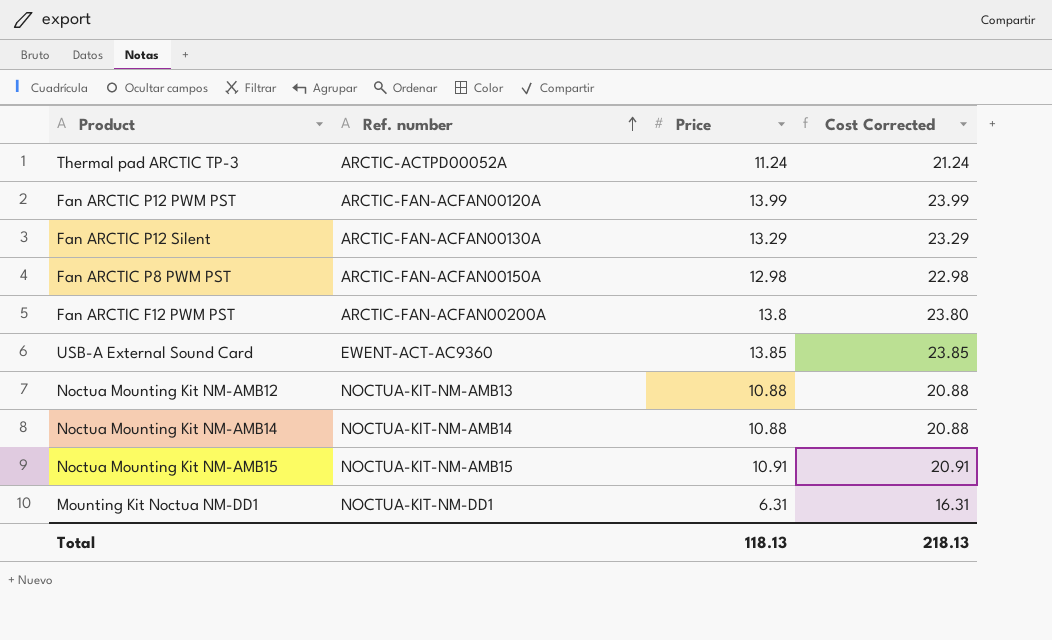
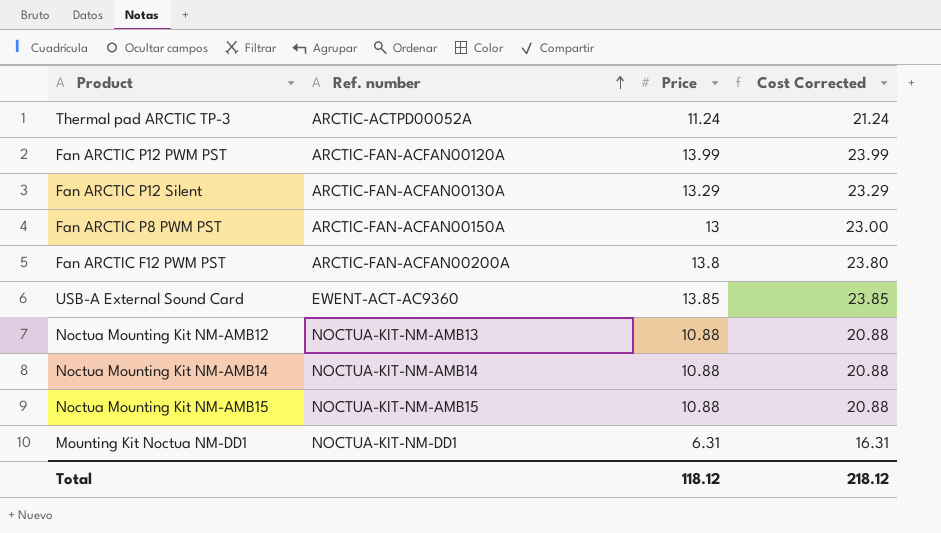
Fan ARCTIC P8 PWM PST | Price: 12.98 -> 13
Fan ARCTIC P8 PWM PST | Cost Corrected: 22.98 -> 23.00
Noctua Mounting Kit NM-AMB15 | Price: 10.91 -> 10.88
Noctua Mounting Kit NM-AMB15 | Cost Corrected: 20.91 -> 20.88
Total | Price: 118.13 -> 118.12
Total | Cost Corrected: 218.13 -> 218.12

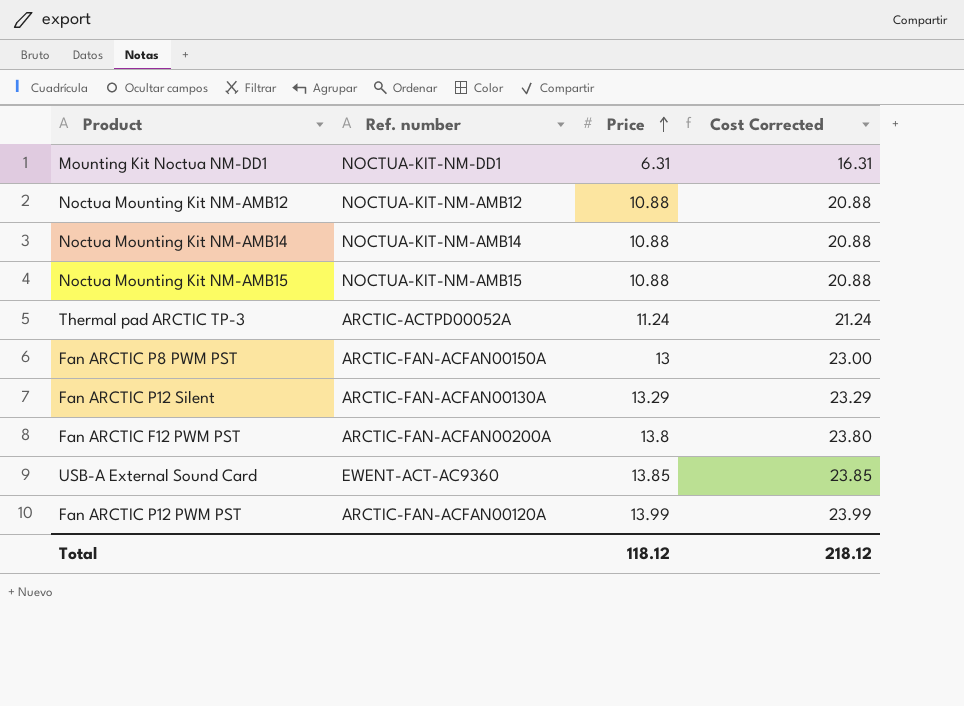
row order: Ref. number ascending -> Price ascending
Noctua Mounting Kit NM-AMB12 | Ref. number: NOCTUA-KIT-NM-AMB13 -> NOCTUA-KIT-NM-AMB12

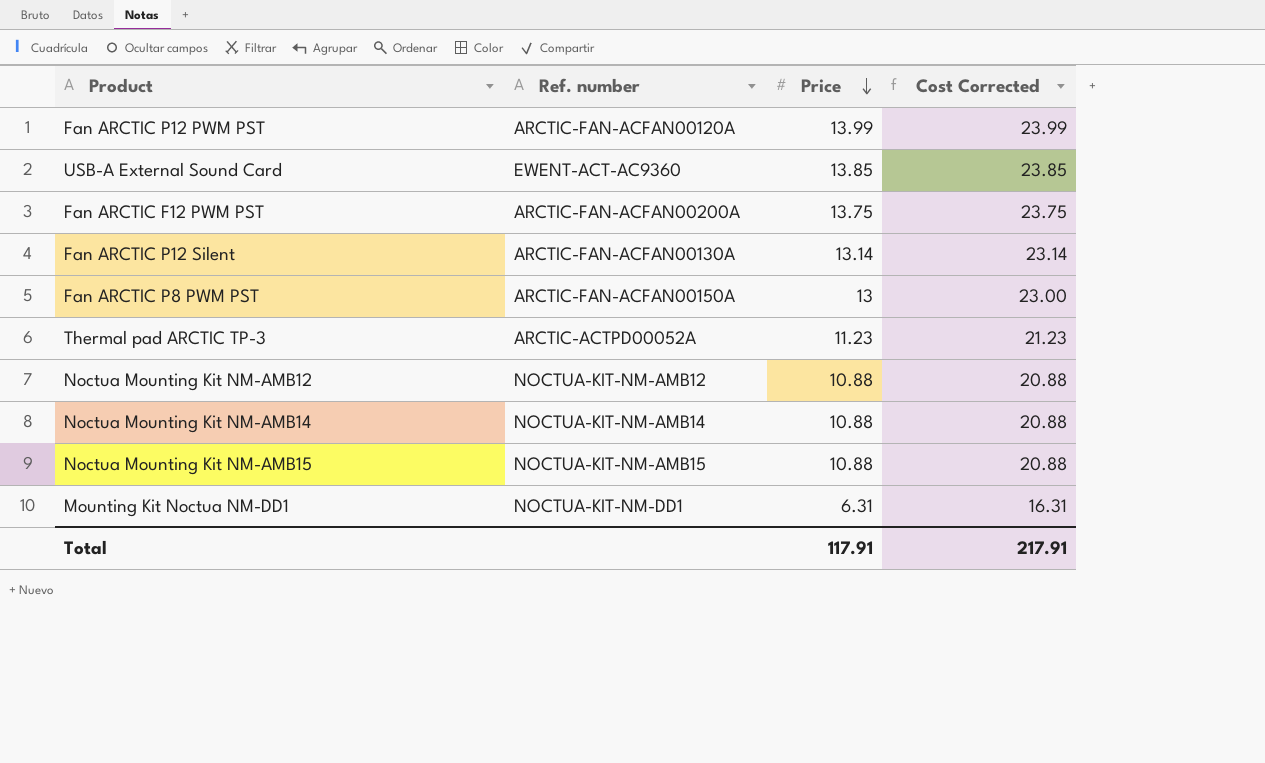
row order: Price ascending -> Price descending
Fan ARCTIC F12 PWM PST | Price: 13.8 -> 13.75
Fan ARCTIC F12 PWM PST | Cost Corrected: 23.80 -> 23.75
Fan ARCTIC P12 Silent | Price: 13.29 -> 13.14
Fan ARCTIC P12 Silent | Cost Corrected: 23.29 -> 23.14
Thermal pad ARCTIC TP-3 | Price: 11.24 -> 11.23
Thermal pad ARCTIC TP-3 | Cost Corrected: 21.24 -> 21.23
Total | Price: 118.12 -> 117.91
Total | Cost Corrected: 218.12 -> 217.91

